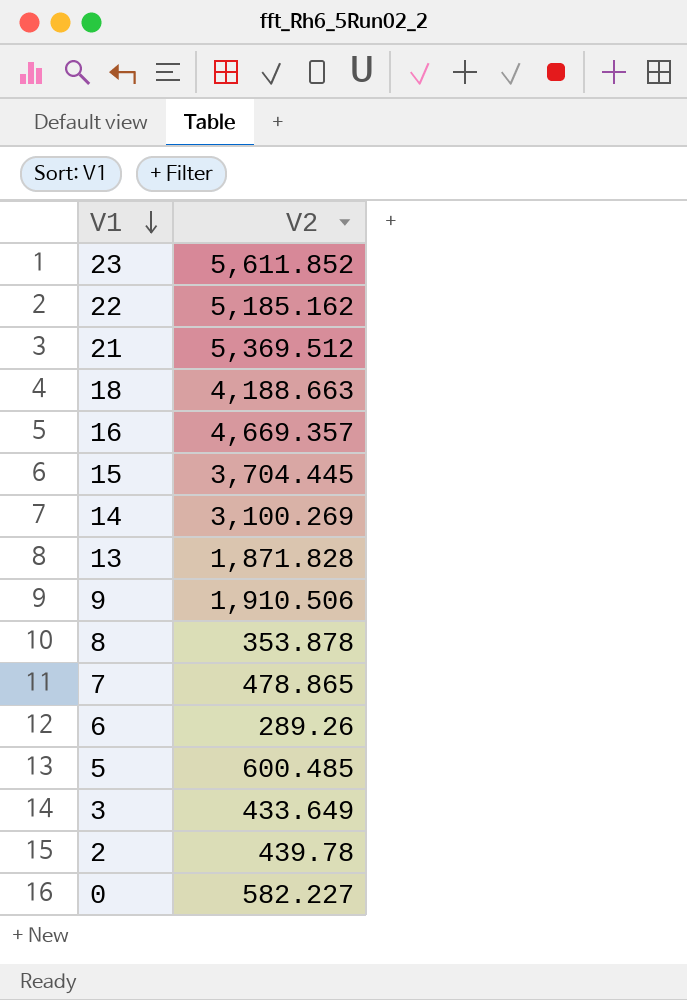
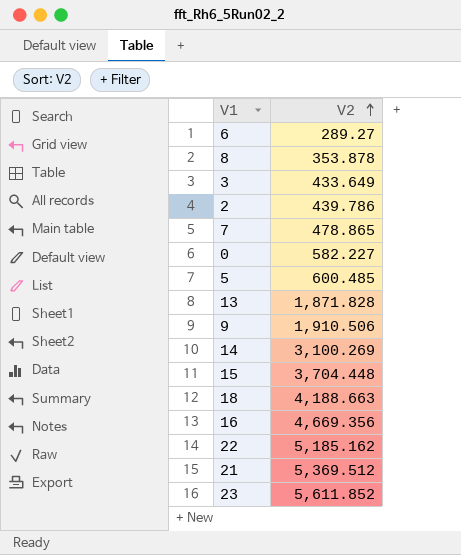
row order: V1 descending -> V2 ascending
6 | V2: 289.26 -> 289.27
2 | V2: 439.78 -> 439.786
15 | V2: 3,704.445 -> 3,704.448
16 | V2: 4,669.357 -> 4,669.356

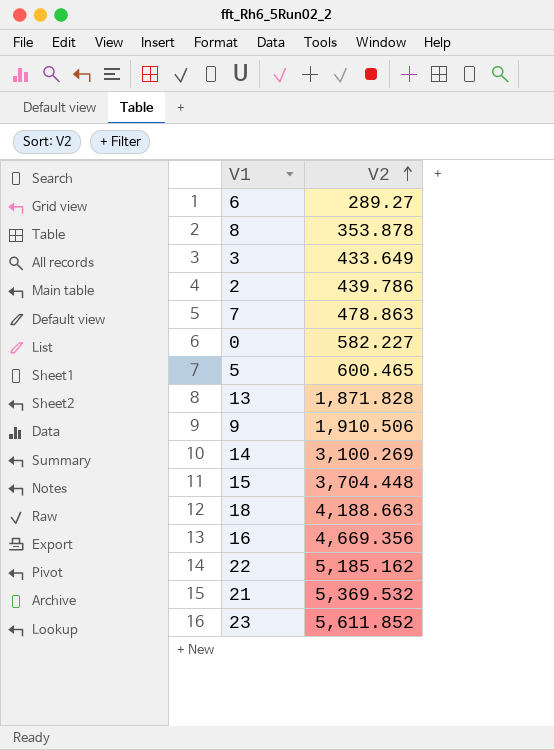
7 | V2: 478.865 -> 478.863
5 | V2: 600.485 -> 600.465
21 | V2: 5,369.512 -> 5,369.532

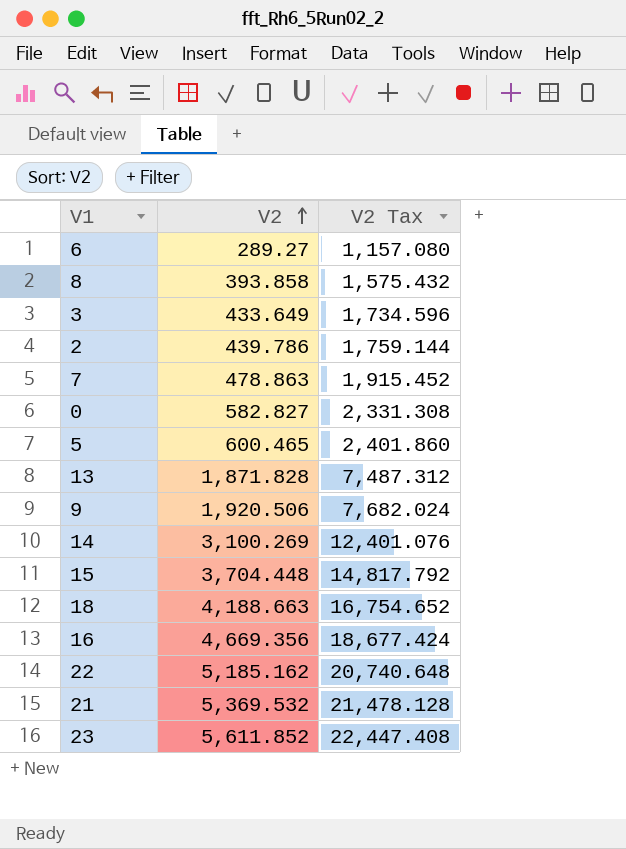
column V2 Tax | formula: none -> [V2] * 4
8 | V2: 353.878 -> 393.858
0 | V2: 582.227 -> 582.827
9 | V2: 1,910.506 -> 1,920.506

